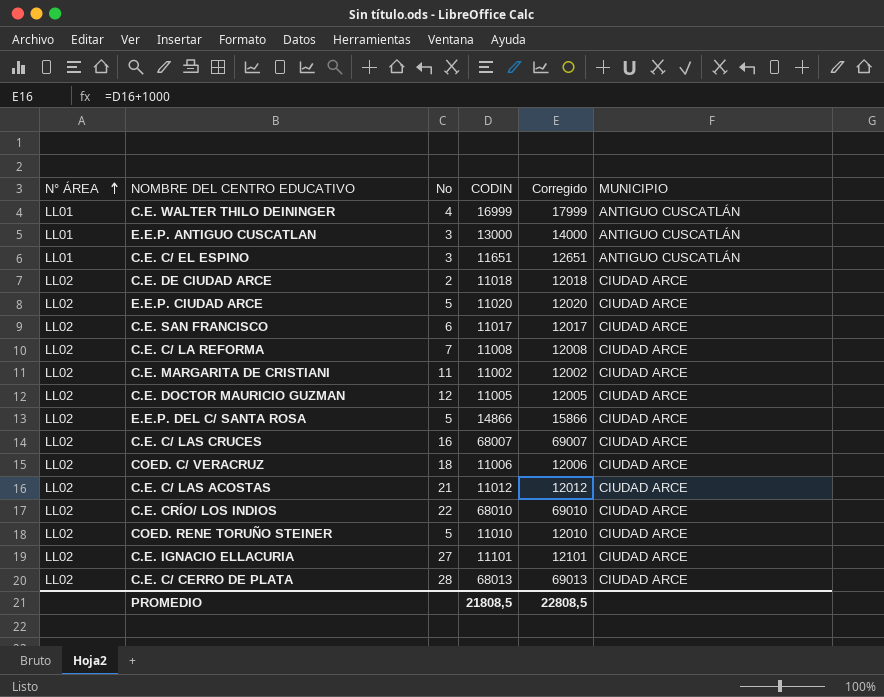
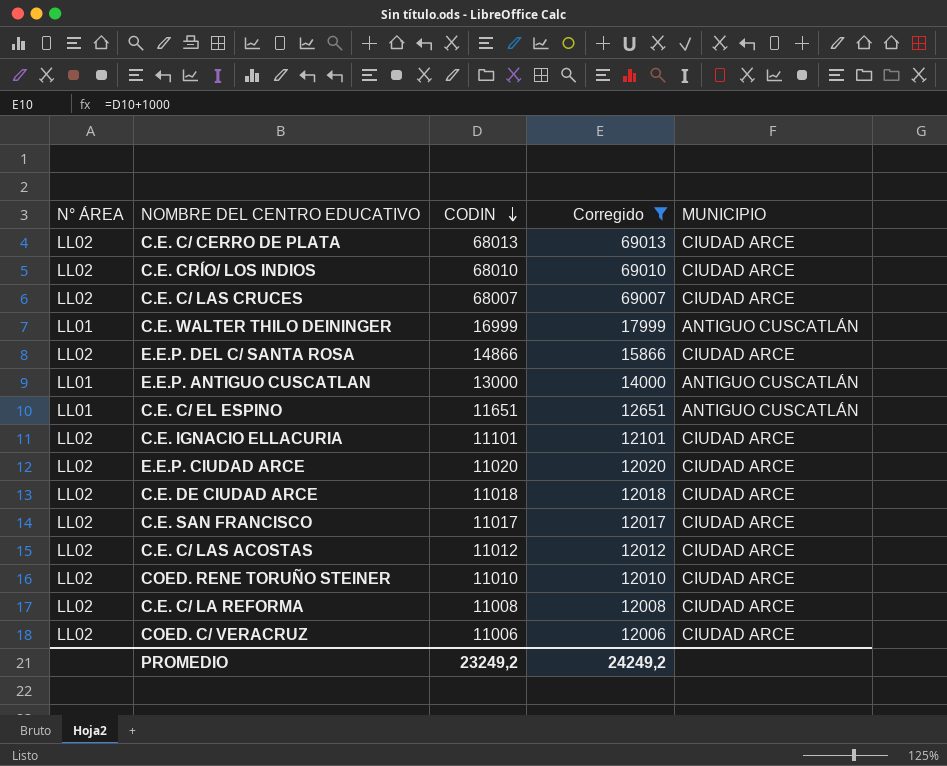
filter: none -> Corregido >= 12006
row order: N° ÁREA ascending -> CODIN descending
column No | position: 3 -> none
PROMEDIO | CODIN: 21808,5 -> 23249,2
PROMEDIO | Corregido: 22808,5 -> 24249,2

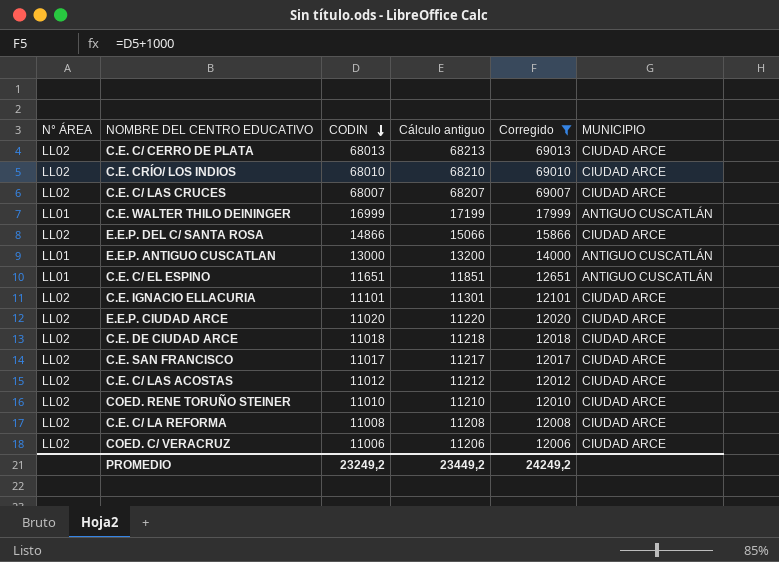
column Cálculo antiguo | formula: none -> [CODIN] + 200

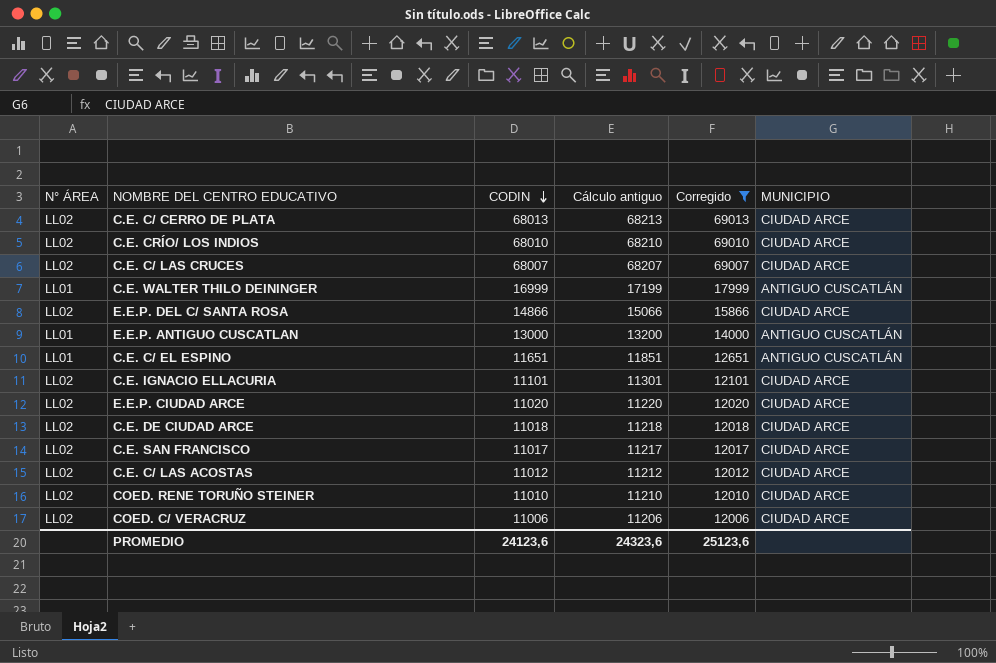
row C.E. C/ LA REFORMA: LL02 | 11008 | 11208 | 12008 | CIUDAD ARCE -> none
PROMEDIO | CODIN: 23249,2 -> 24123,6
PROMEDIO | Cálculo antiguo: 23449,2 -> 24323,6
PROMEDIO | Corregido: 24249,2 -> 25123,6

